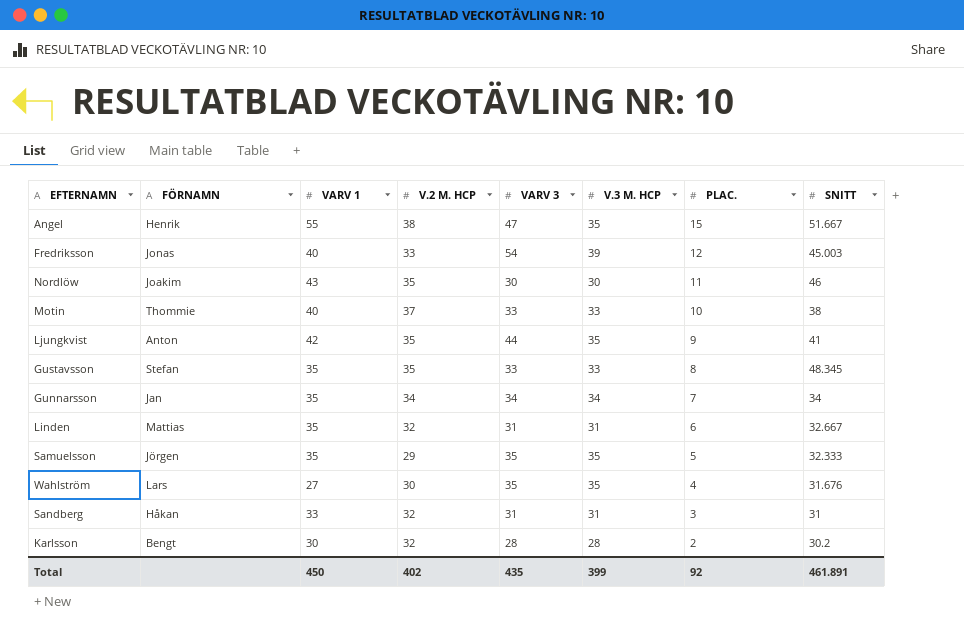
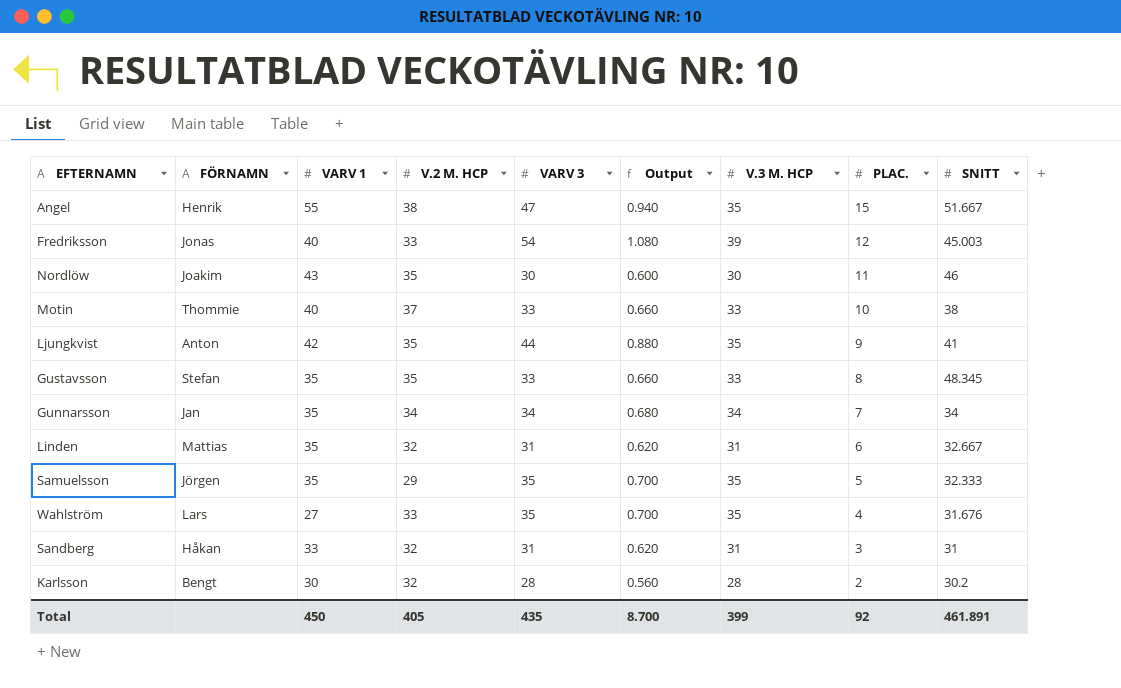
column Output | formula: none -> [VARV 3] * 0.02
Wahlström | V.2 M. HCP: 30 -> 33
Total | V.2 M. HCP: 402 -> 405

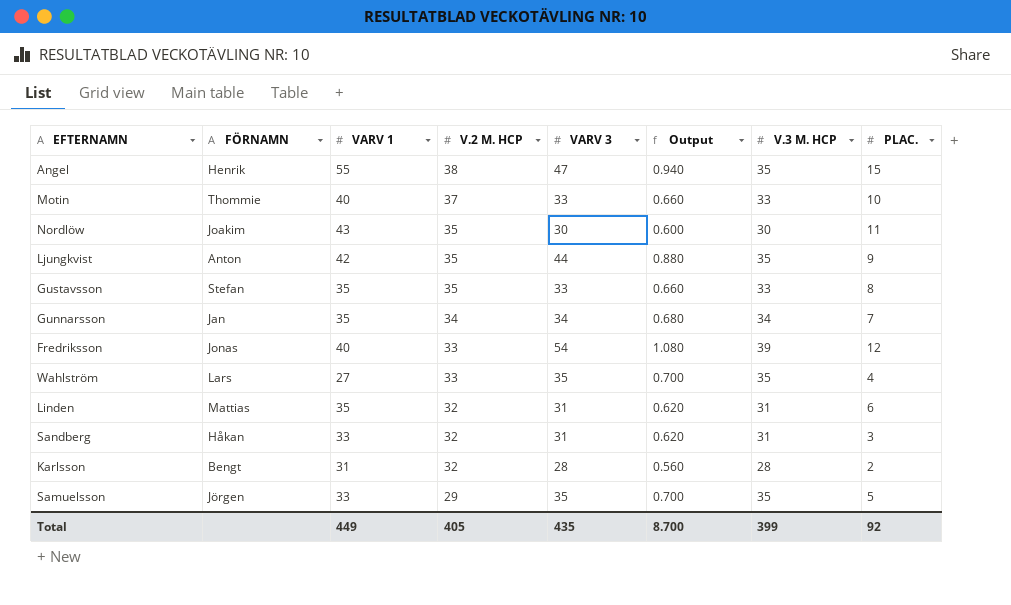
row order: PLAC. descending -> V.2 M. HCP descending
column SNITT | position: 9 -> none
Karlsson | VARV 1: 30 -> 31
Samuelsson | VARV 1: 35 -> 33
Total | VARV 1: 450 -> 449

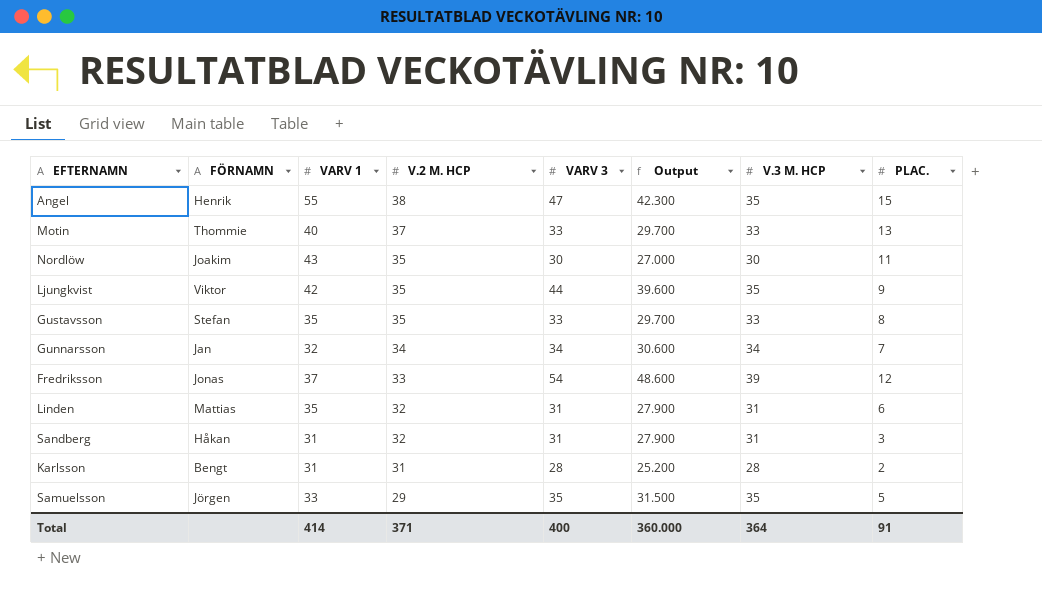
column Output | formula: [VARV 3] * 0.02 -> [VARV 3] * 0.9
row Wahlström: Lars | 27 | 33 | 35 | 0.700 | 35 | 4 -> none
Motin | PLAC.: 10 -> 13
Ljungkvist | FÖRNAMN: Anton -> Viktor
Gunnarsson | VARV 1: 35 -> 32
Fredriksson | VARV 1: 40 -> 37
Sandberg | VARV 1: 33 -> 31
Karlsson | V.2 M. HCP: 32 -> 31
Total | VARV 1: 449 -> 414
Total | V.2 M. HCP: 405 -> 371
Total | VARV 3: 435 -> 400
Total | Output: 8.700 -> 360.000
Total | V.3 M. HCP: 399 -> 364
Total | PLAC.: 92 -> 91

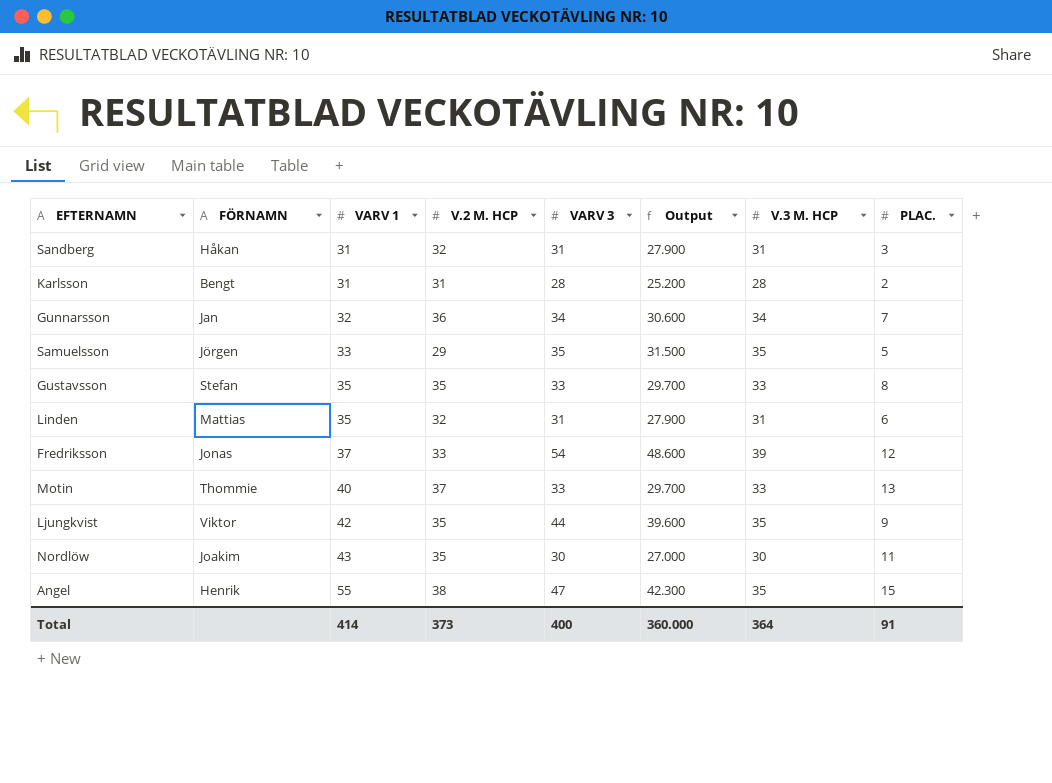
row order: V.2 M. HCP descending -> VARV 1 ascending
Gunnarsson | V.2 M. HCP: 34 -> 36
Total | V.2 M. HCP: 371 -> 373

